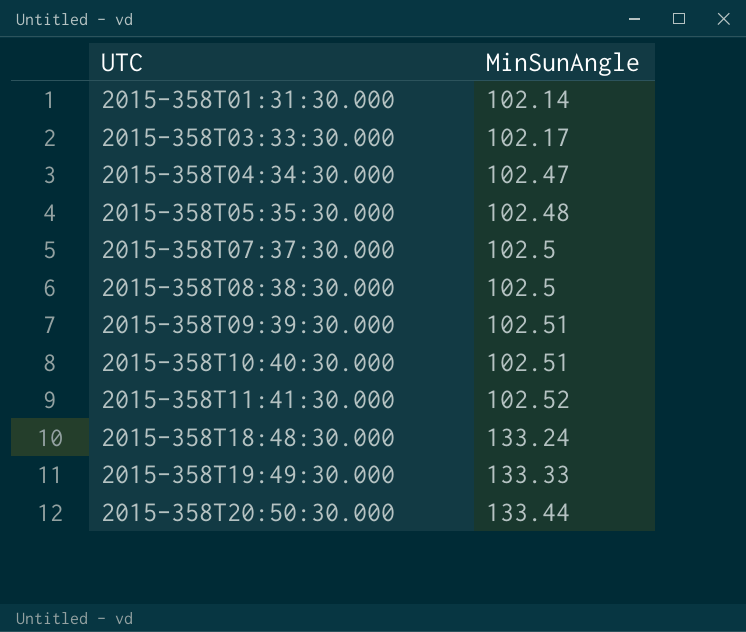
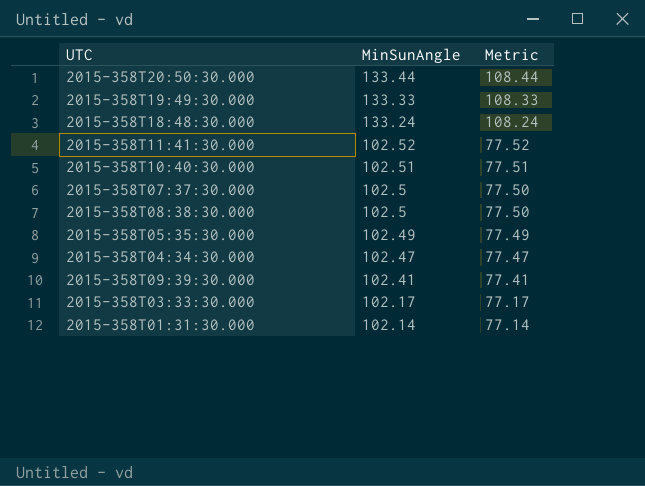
row order: UTC ascending -> MinSunAngle descending
column Metric | formula: none -> [MinSunAngle] - 25
2015-358T05:35:30.000 | MinSunAngle: 102.48 -> 102.49
2015-358T09:39:30.000 | MinSunAngle: 102.51 -> 102.41

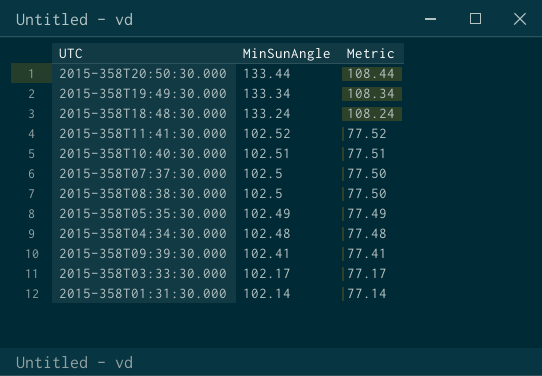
2015-358T19:49:30.000 | MinSunAngle: 133.33 -> 133.34
2015-358T19:49:30.000 | Metric: 108.33 -> 108.34
2015-358T04:34:30.000 | MinSunAngle: 102.47 -> 102.48
2015-358T04:34:30.000 | Metric: 77.47 -> 77.48

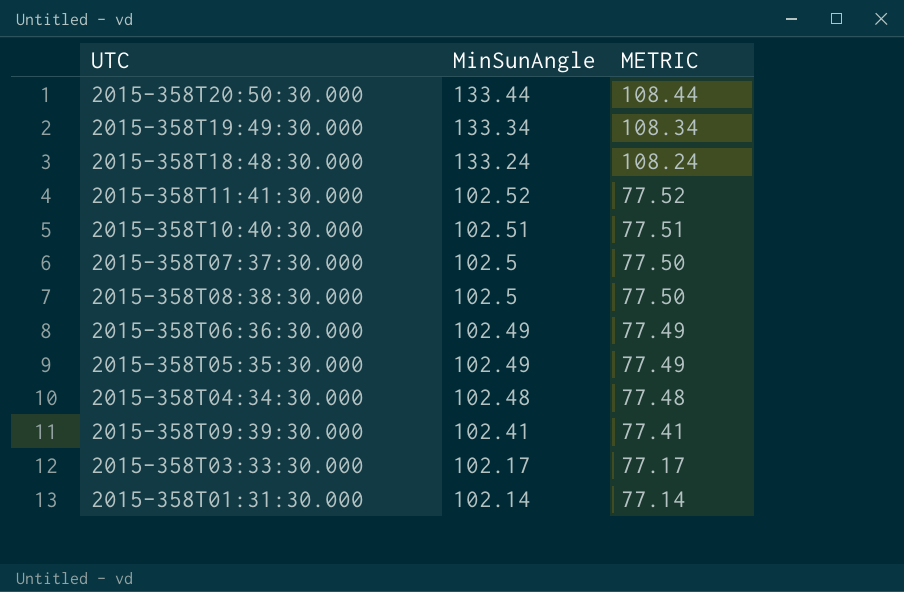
column name: Metric -> METRIC
row 2015-358T06:36:30.000: none -> 102.49 | 77.49

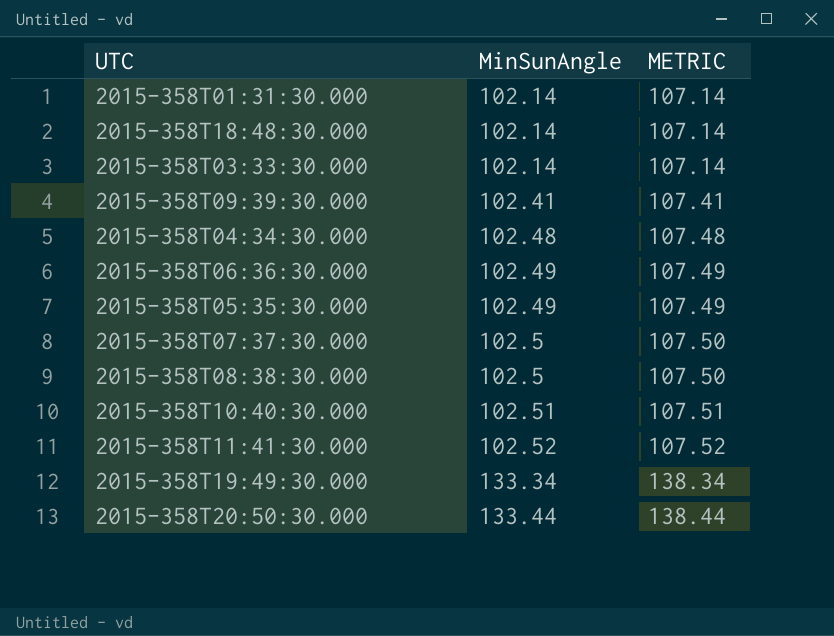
row order: MinSunAngle descending -> MinSunAngle ascending
column METRIC | formula: [MinSunAngle] - 25 -> [MinSunAngle] + 5
2015-358T18:48:30.000 | MinSunAngle: 133.24 -> 102.14
2015-358T03:33:30.000 | MinSunAngle: 102.17 -> 102.14

